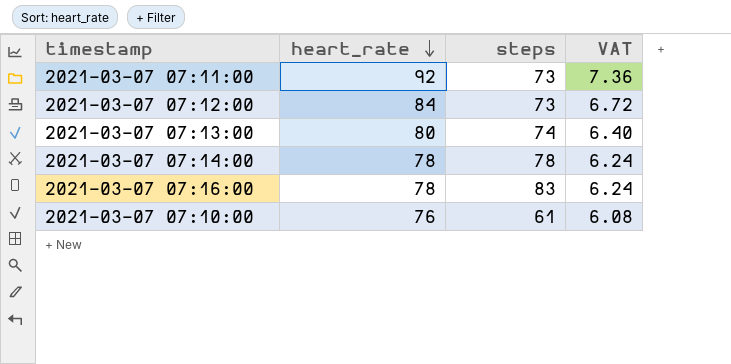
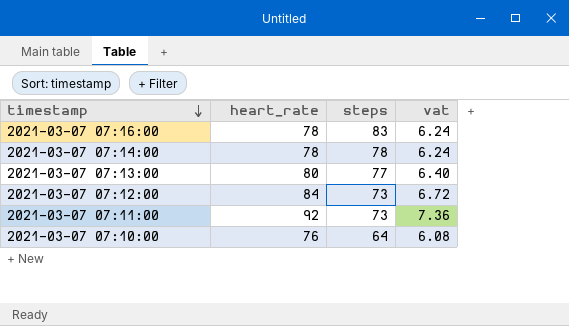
row order: heart_rate descending -> timestamp descending
column name: VAT -> vat
2021-03-07 07:13:00 | steps: 74 -> 77
2021-03-07 07:10:00 | steps: 61 -> 64

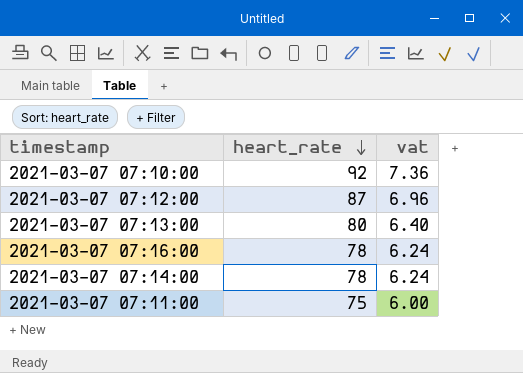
row order: timestamp descending -> heart_rate descending
column steps | position: 3 -> none
2021-03-07 07:10:00 | heart_rate: 76 -> 92
2021-03-07 07:10:00 | vat: 6.08 -> 7.36
2021-03-07 07:12:00 | heart_rate: 84 -> 87
2021-03-07 07:12:00 | vat: 6.72 -> 6.96
2021-03-07 07:11:00 | heart_rate: 92 -> 75
2021-03-07 07:11:00 | vat: 7.36 -> 6.00

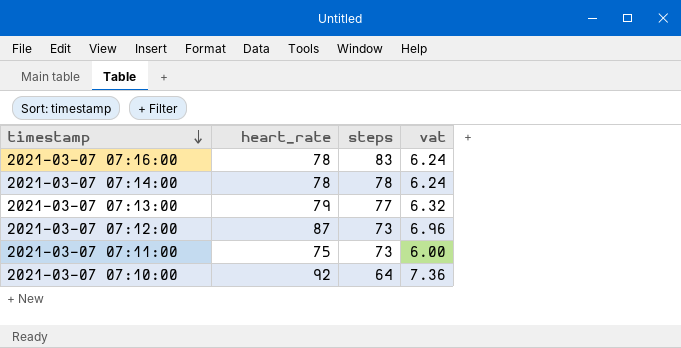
row order: heart_rate descending -> timestamp descending
column steps | position: none -> 3
2021-03-07 07:13:00 | heart_rate: 80 -> 79
2021-03-07 07:13:00 | vat: 6.40 -> 6.32

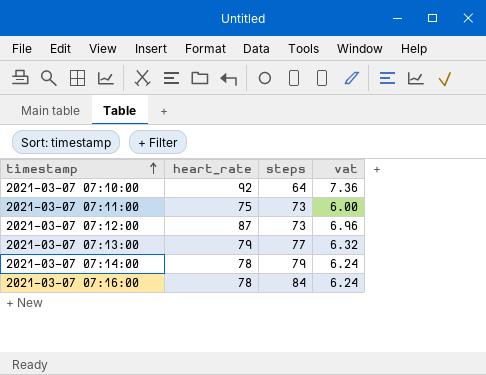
row order: timestamp descending -> timestamp ascending
2021-03-07 07:14:00 | steps: 78 -> 79
2021-03-07 07:16:00 | steps: 83 -> 84

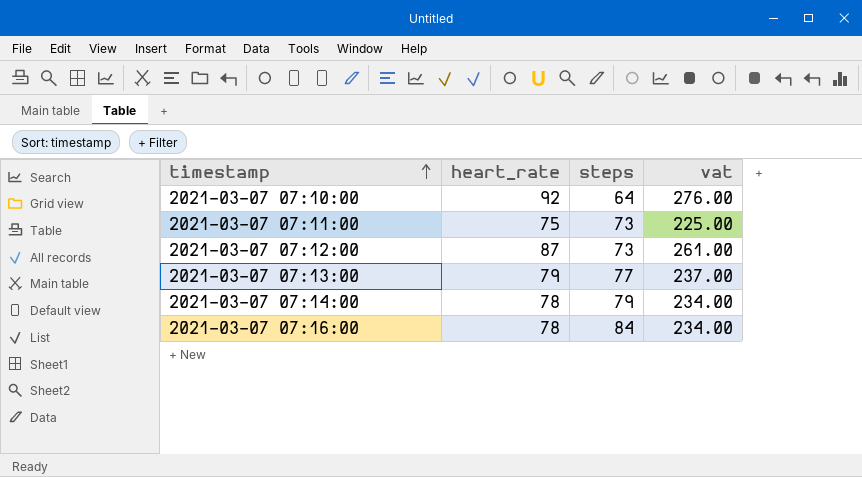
column vat | formula: [heart_rate] * 0.08 -> [heart_rate] * 3

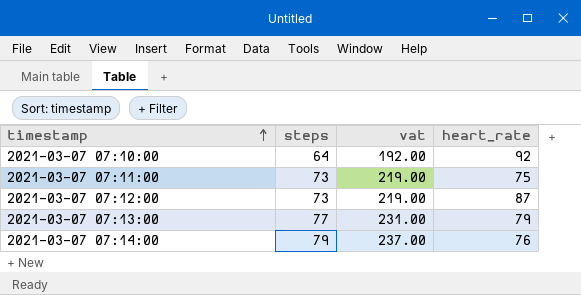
column vat | formula: [heart_rate] * 3 -> [steps] * 3
column heart_rate | position: 2 -> 4
row 2021-03-07 07:16:00: 78 | 84 | 234.00 -> none
2021-03-07 07:14:00 | heart_rate: 78 -> 76

